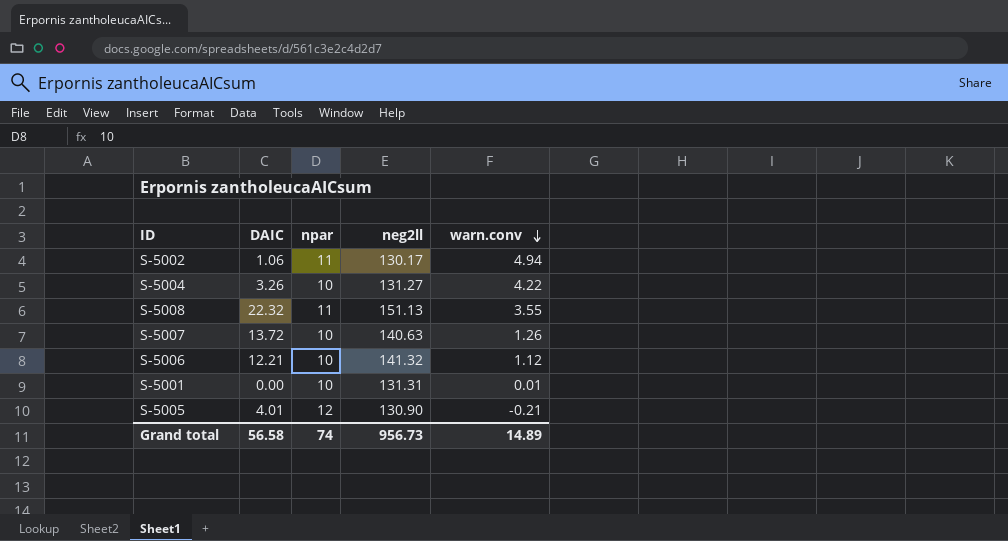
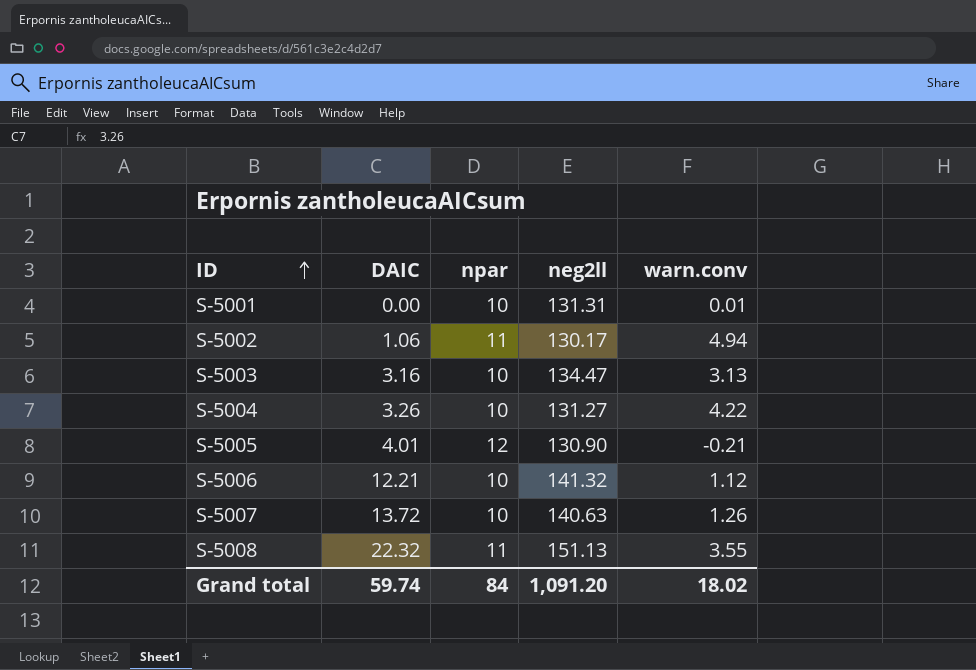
row order: warn.conv descending -> ID ascending
row S-5003: none -> 3.16 | 10 | 134.47 | 3.13
Grand total | DAIC: 56.58 -> 59.74
Grand total | npar: 74 -> 84
Grand total | neg2ll: 956.73 -> 1,091.20
Grand total | warn.conv: 14.89 -> 18.02

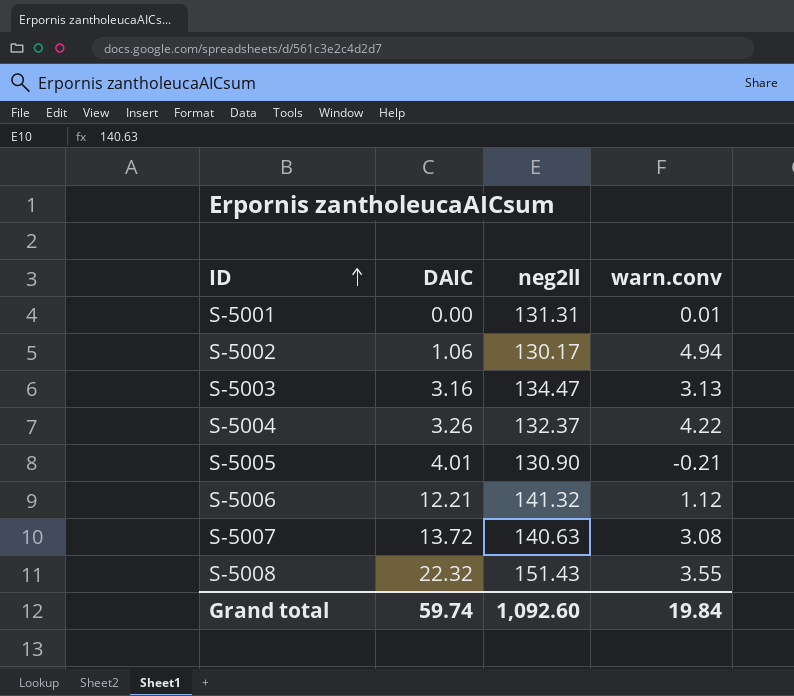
column npar | position: 3 -> none
S-5004 | neg2ll: 131.27 -> 132.37
S-5007 | warn.conv: 1.26 -> 3.08
S-5008 | neg2ll: 151.13 -> 151.43
Grand total | neg2ll: 1,091.20 -> 1,092.60
Grand total | warn.conv: 18.02 -> 19.84

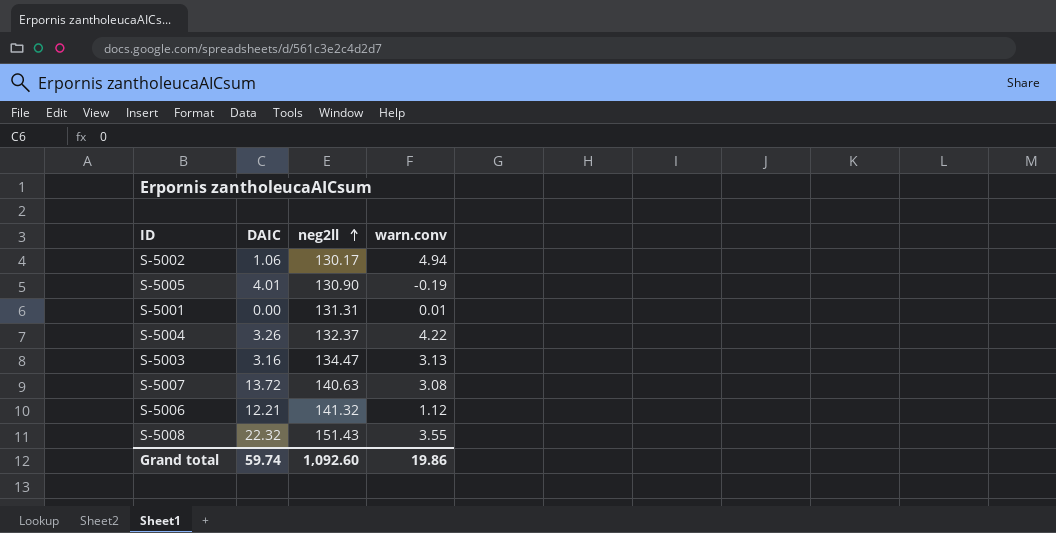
row order: ID ascending -> neg2ll ascending
S-5005 | warn.conv: -0.21 -> -0.19
Grand total | warn.conv: 19.84 -> 19.86

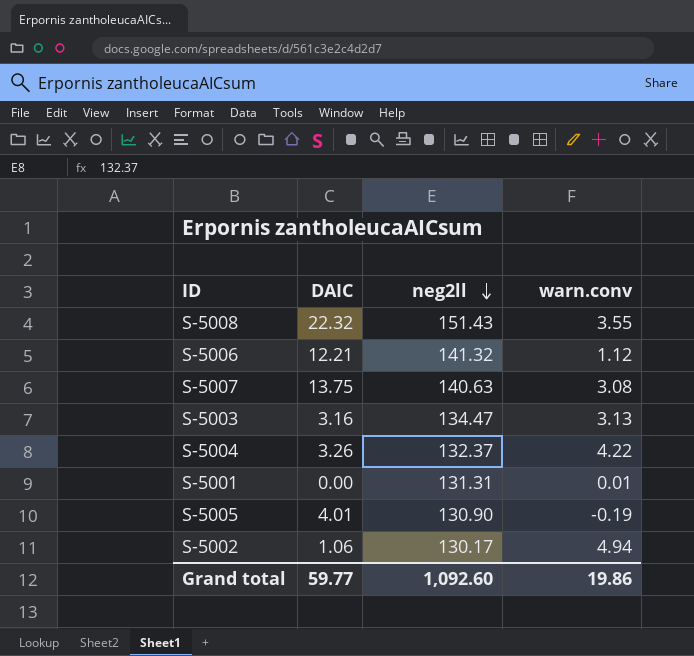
row order: neg2ll ascending -> neg2ll descending
S-5007 | DAIC: 13.72 -> 13.75
Grand total | DAIC: 59.74 -> 59.77

